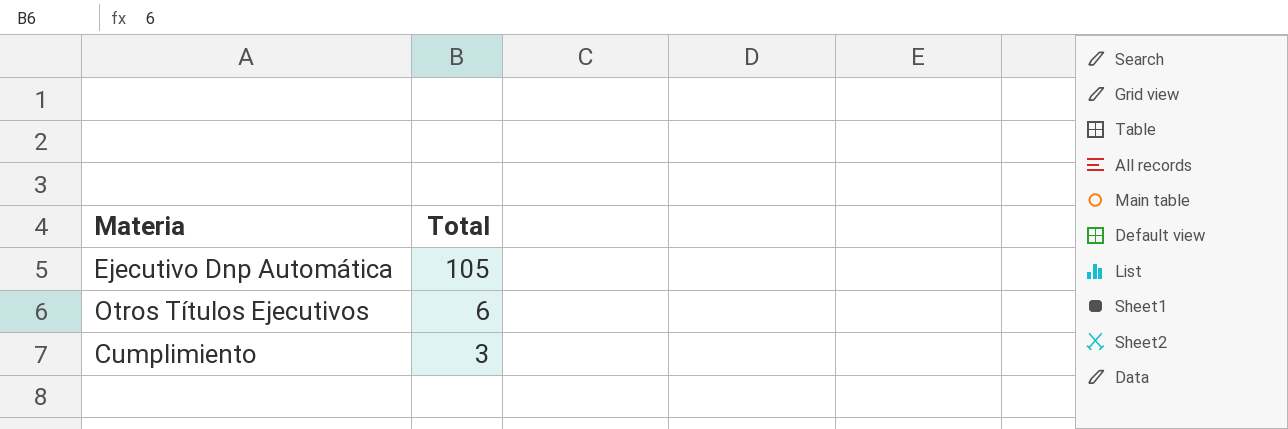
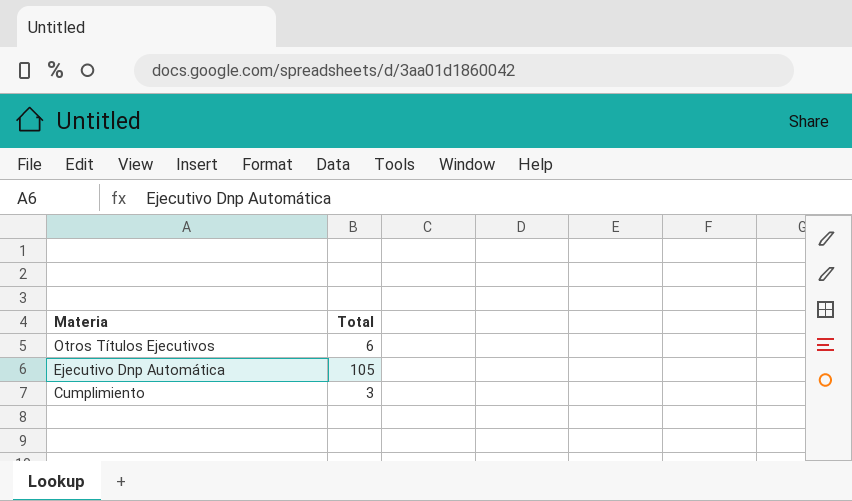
row order: Total descending -> Materia descending

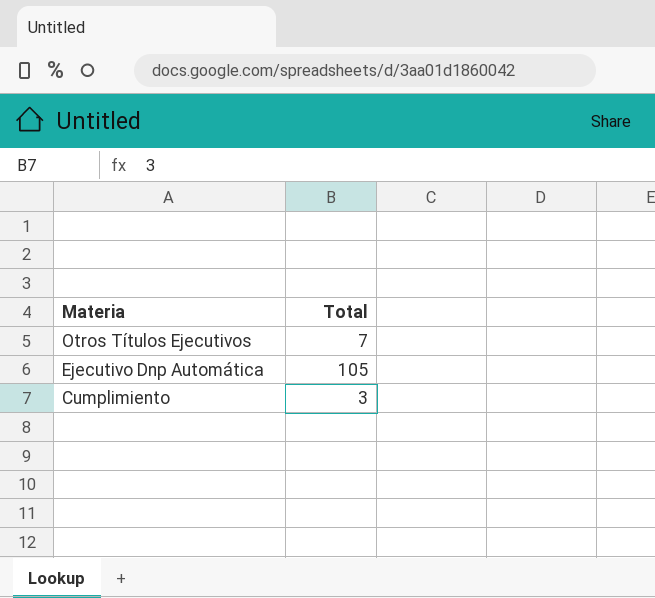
Otros Títulos Ejecutivos | Total: 6 -> 7

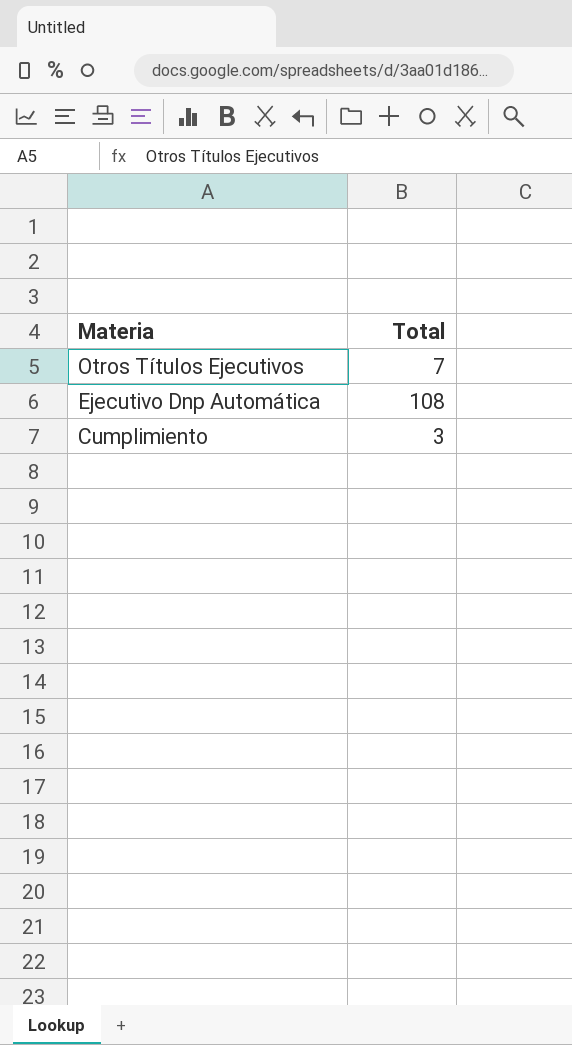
Ejecutivo Dnp Automática | Total: 105 -> 108

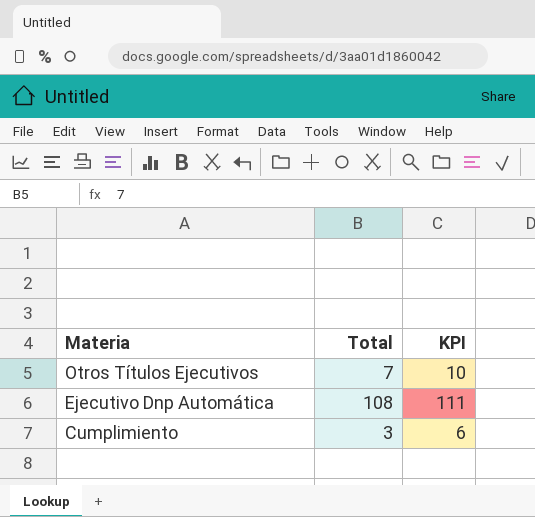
column KPI | formula: none -> [Total] + 3

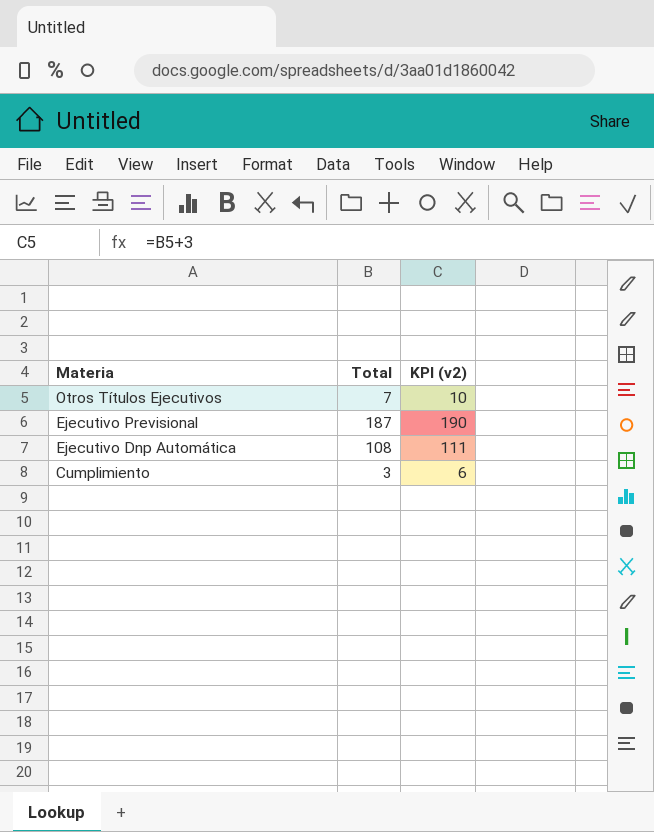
column name: KPI -> KPI (v2)
row Ejecutivo Previsional: none -> 187 | 190

